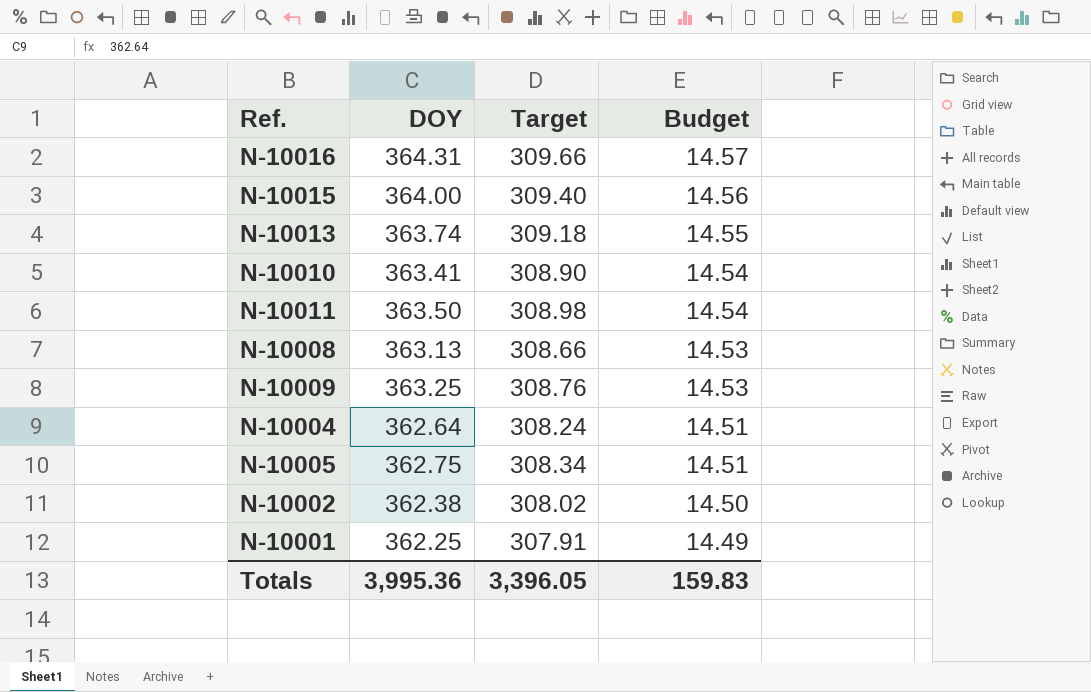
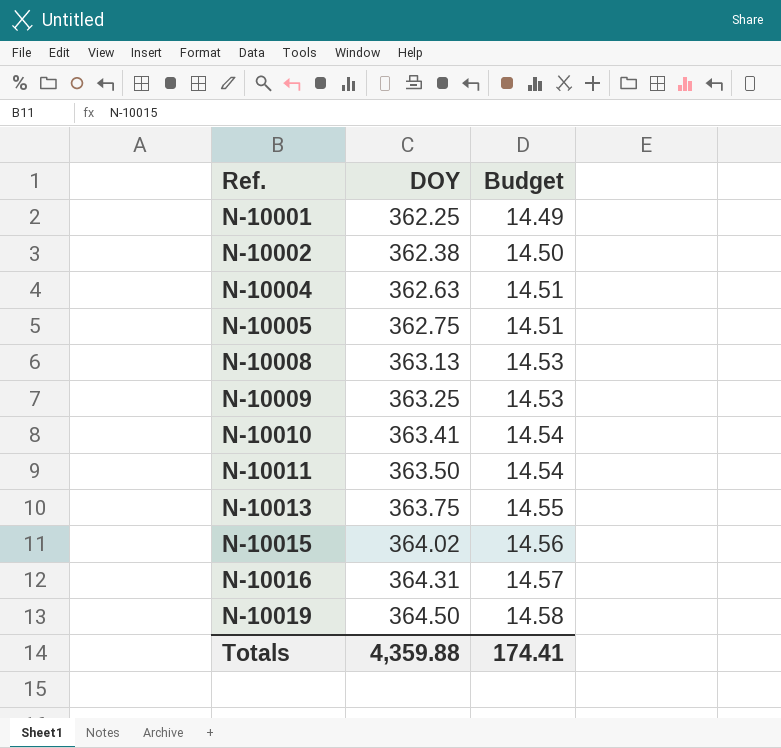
row order: Budget descending -> Ref. ascending
column Target | formula: [DOY] * 0.85 -> none
N-10004 | DOY: 362.64 -> 362.63
N-10013 | DOY: 363.74 -> 363.75
N-10015 | DOY: 364.00 -> 364.02
row N-10019: none -> 364.50 | 14.58
Totals | DOY: 3,995.36 -> 4,359.88
Totals | Budget: 159.83 -> 174.41

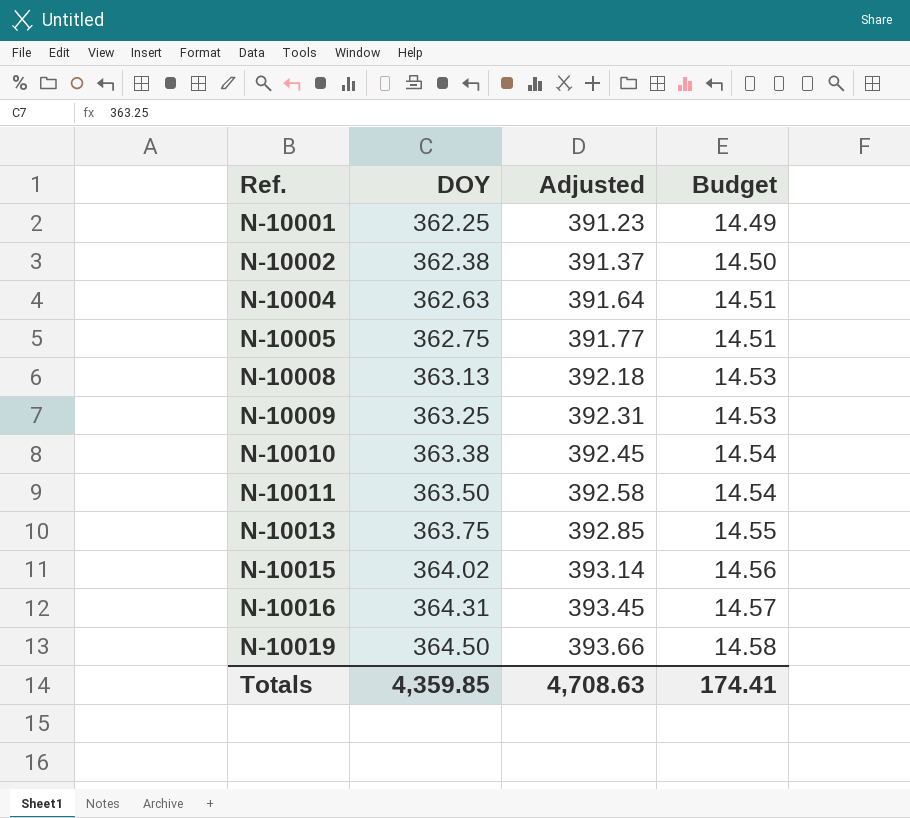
column Adjusted | formula: none -> [DOY] * 1.08
N-10010 | DOY: 363.41 -> 363.38
Totals | DOY: 4,359.88 -> 4,359.85

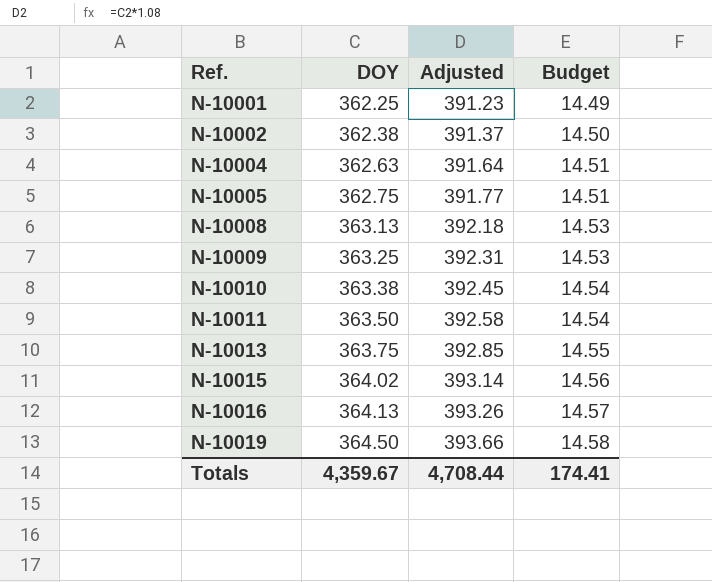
N-10016 | DOY: 364.31 -> 364.13
N-10016 | Adjusted: 393.45 -> 393.26
Totals | DOY: 4,359.85 -> 4,359.67
Totals | Adjusted: 4,708.63 -> 4,708.44

